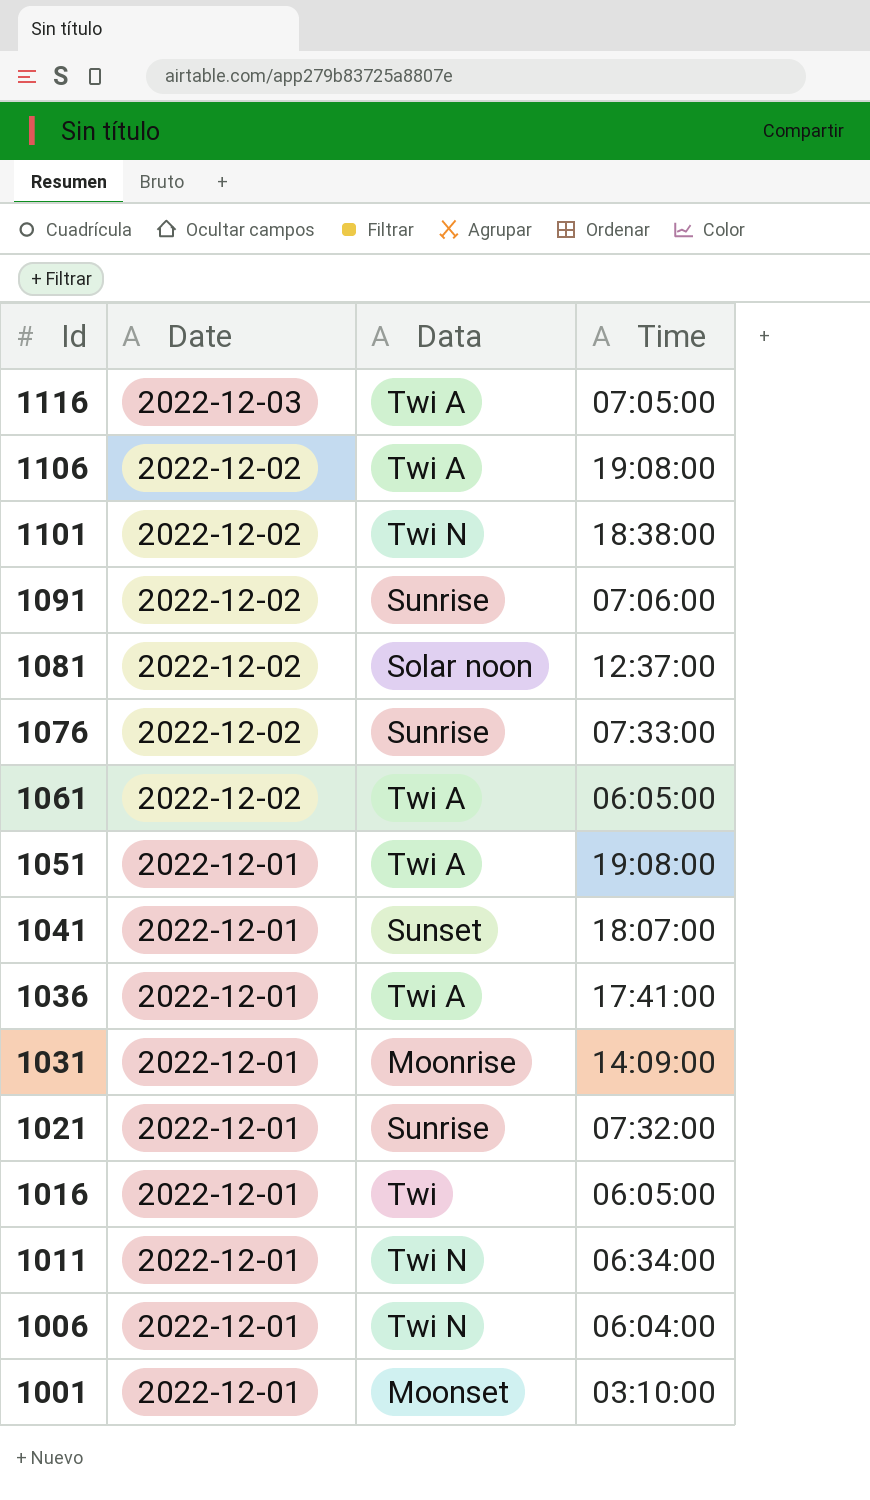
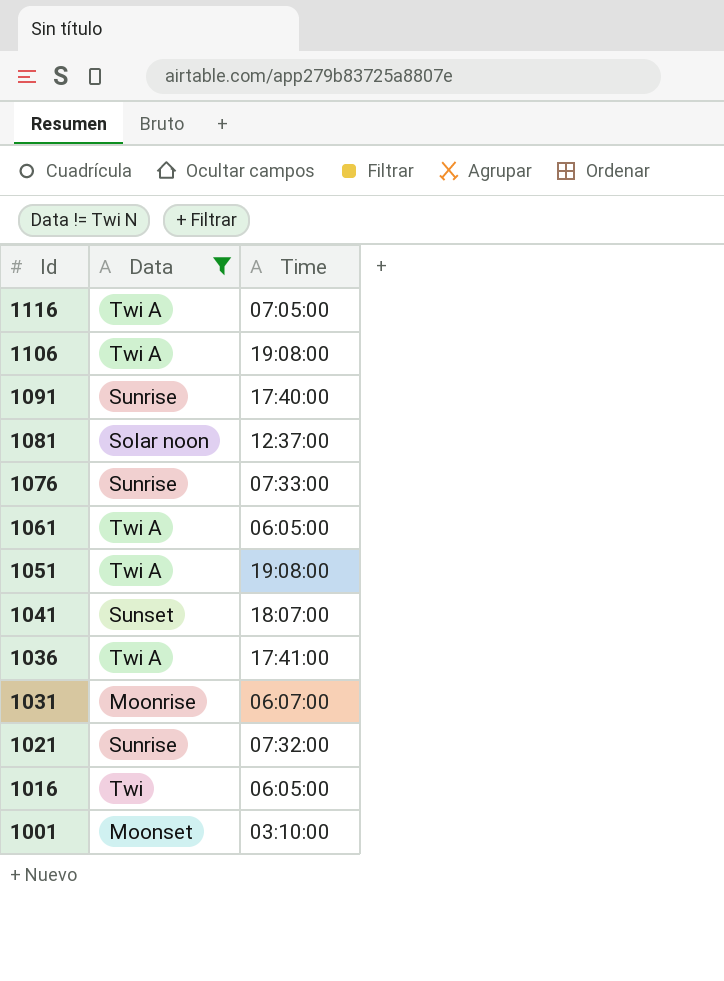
filter: none -> Data != Twi N
column Date | position: 2 -> none
1091 | Time: 07:06:00 -> 17:40:00
1031 | Time: 14:09:00 -> 06:07:00

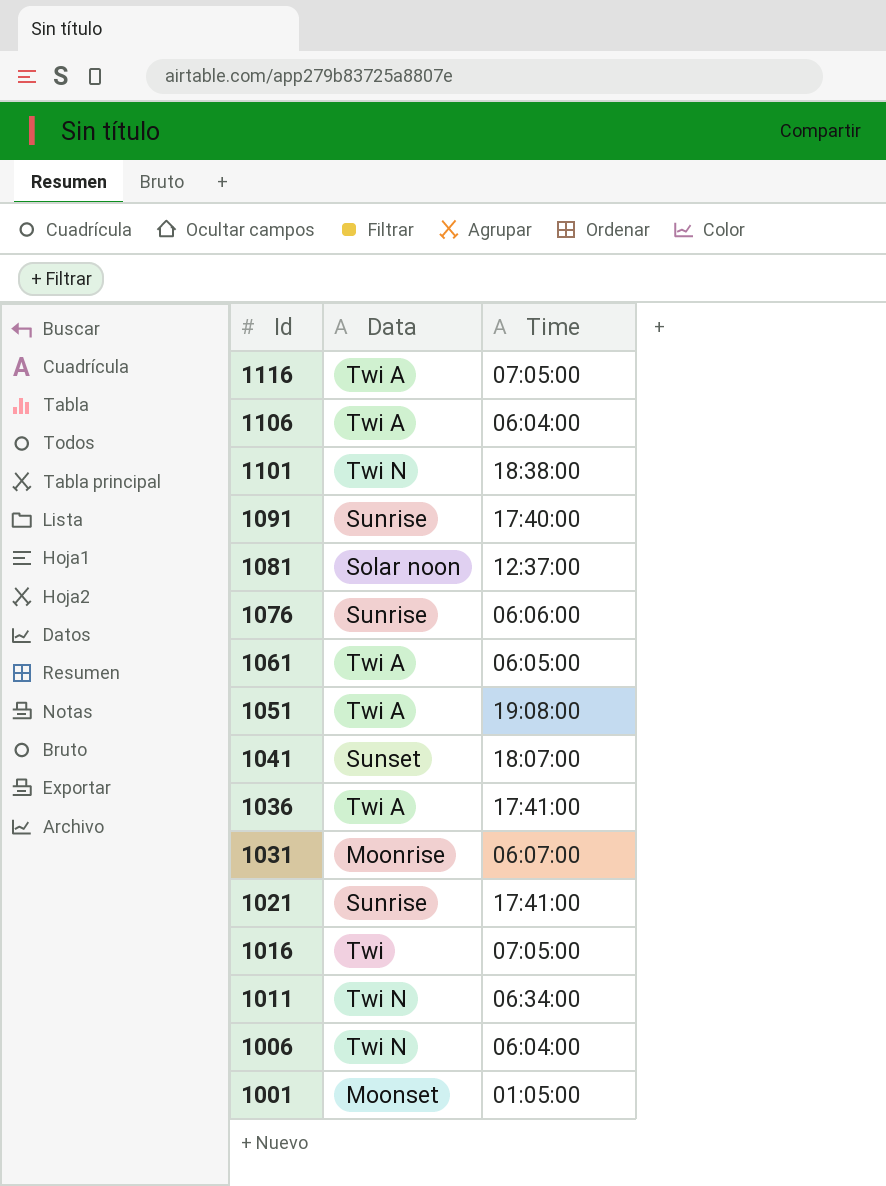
filter: Data != Twi N -> none
1106 | Time: 19:08:00 -> 06:04:00
1076 | Time: 07:33:00 -> 06:06:00
1021 | Time: 07:32:00 -> 17:41:00
1016 | Time: 06:05:00 -> 07:05:00
1001 | Time: 03:10:00 -> 01:05:00

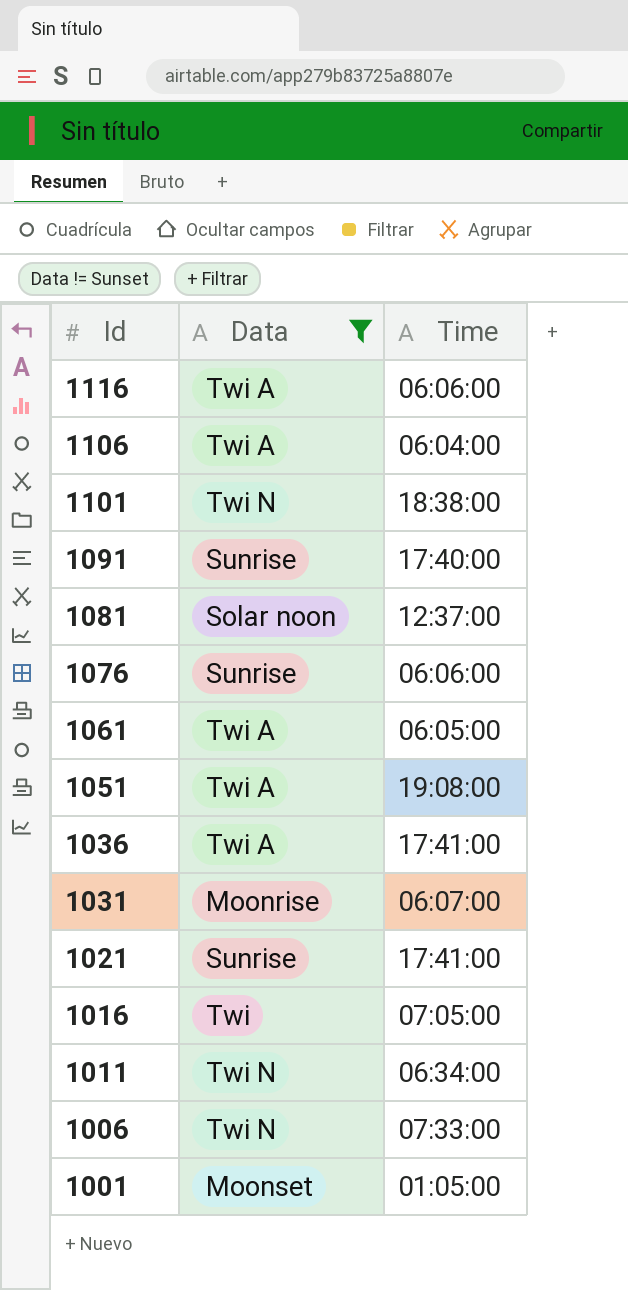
filter: none -> Data != Sunset
1116 | Time: 07:05:00 -> 06:06:00
1006 | Time: 06:04:00 -> 07:33:00

